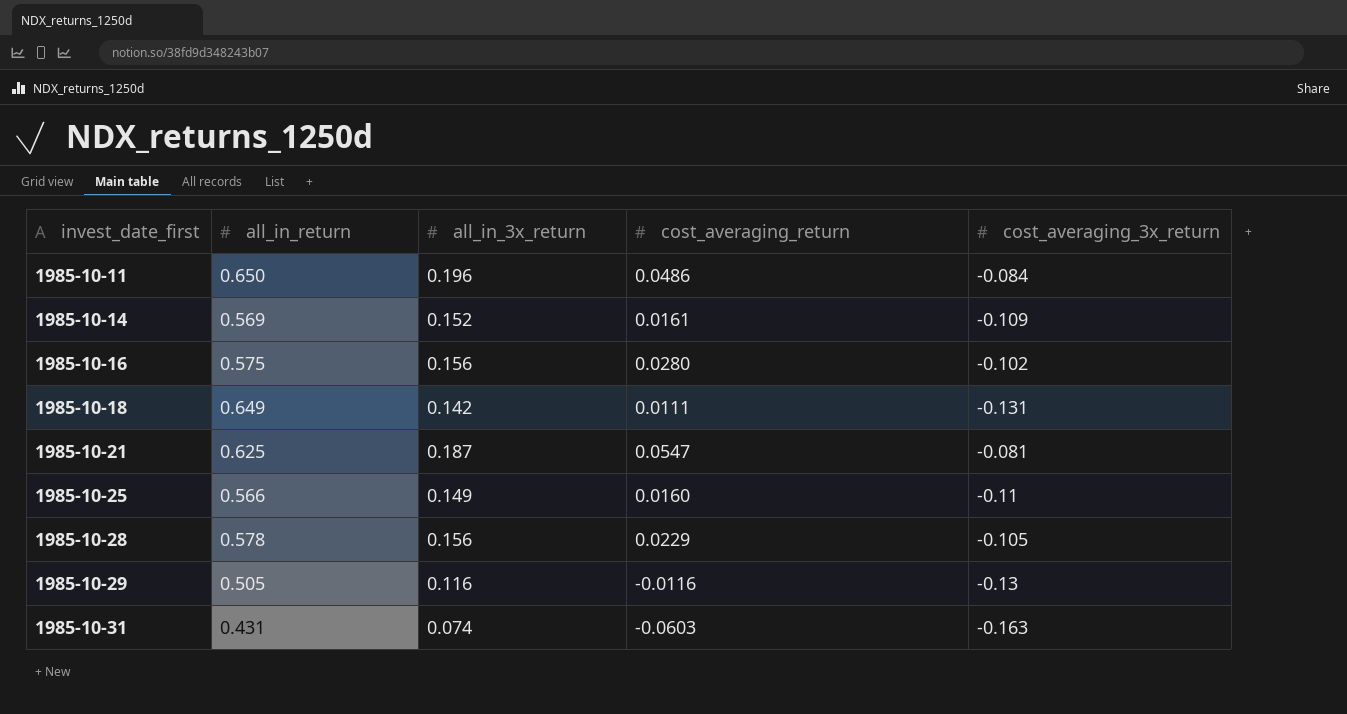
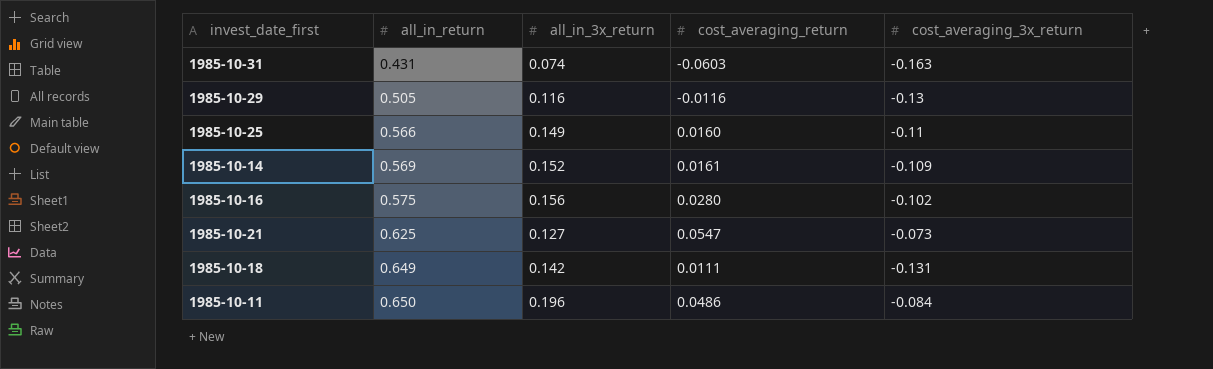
row order: invest_date_first ascending -> all_in_return ascending
row 1985-10-28: 0.578 | 0.156 | 0.0229 | -0.105 -> none
1985-10-21 | all_in_3x_return: 0.187 -> 0.127
1985-10-21 | cost_averaging_3x_return: -0.081 -> -0.073

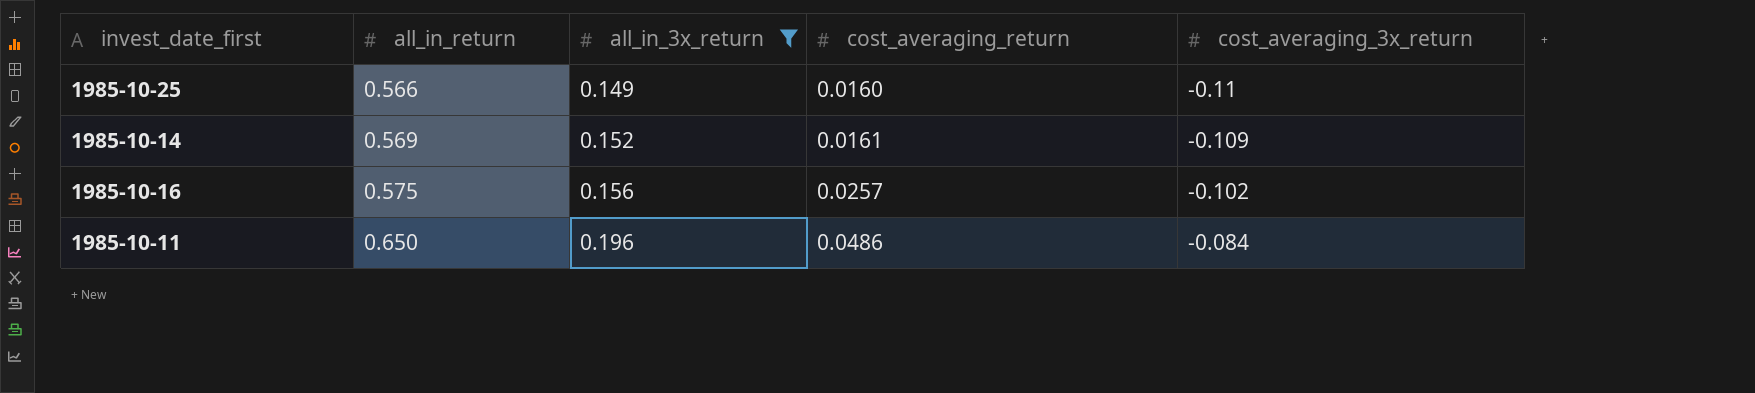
filter: none -> all_in_3x_return >= 0.149
1985-10-16 | cost_averaging_return: 0.0280 -> 0.0257

